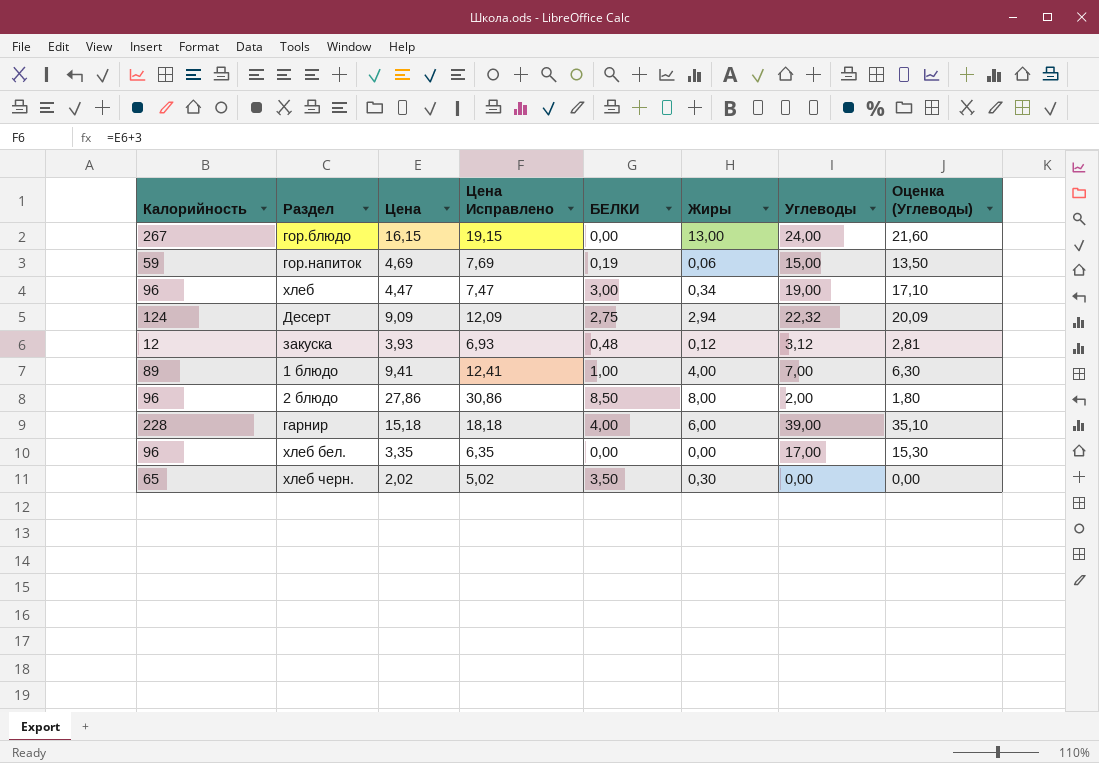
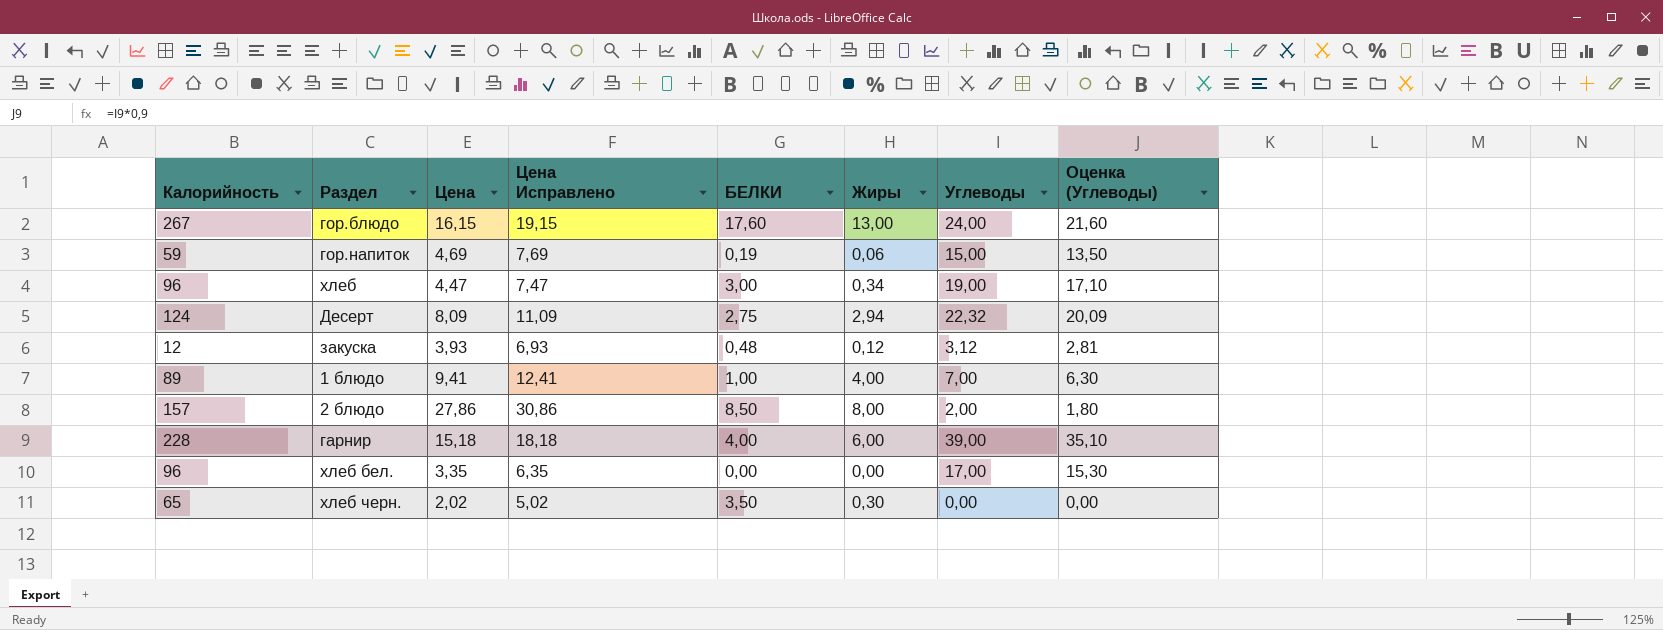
гор.блюдо | БЕЛКИ: 0,00 -> 17,60
Десерт | Цена: 9,09 -> 8,09
Десерт | Цена Исправлено: 12,09 -> 11,09
2 блюдо | Калорийность: 96 -> 157

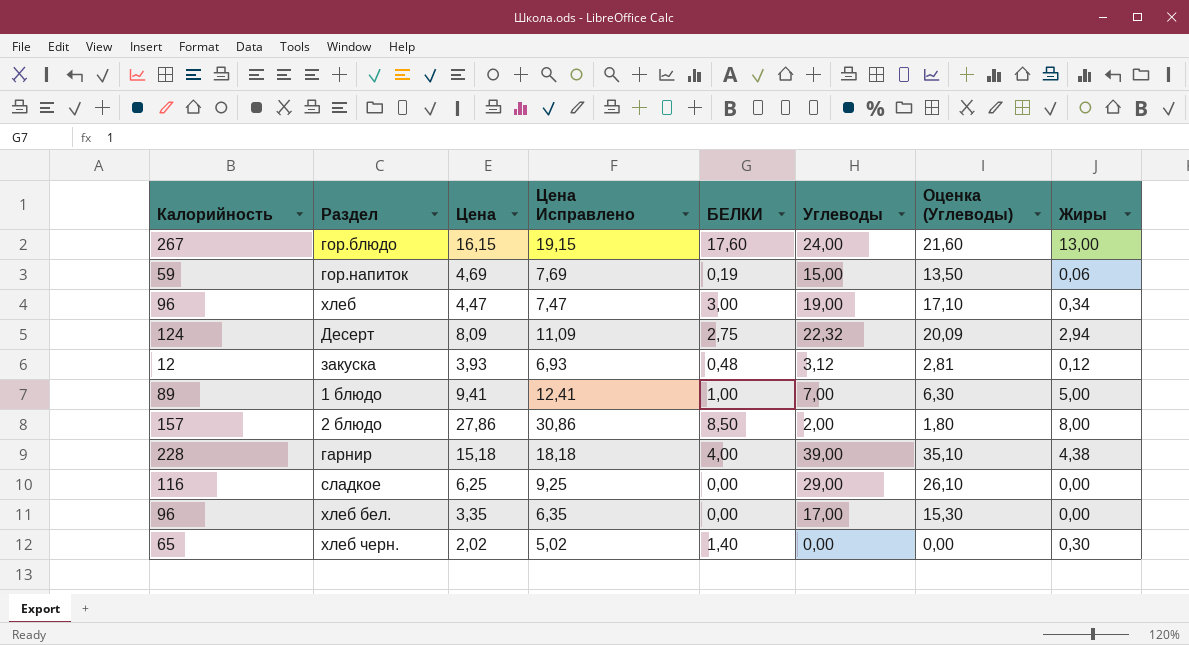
column Жиры | position: 6 -> 8
1 блюдо | Жиры: 4,00 -> 5,00
гарнир | Жиры: 6,00 -> 4,38
row сладкое: none -> 116 | 6,25 | 9,25 | 0,00 | 29,00 | 26,10 | 0,00
хлеб черн. | БЕЛКИ: 3,50 -> 1,40

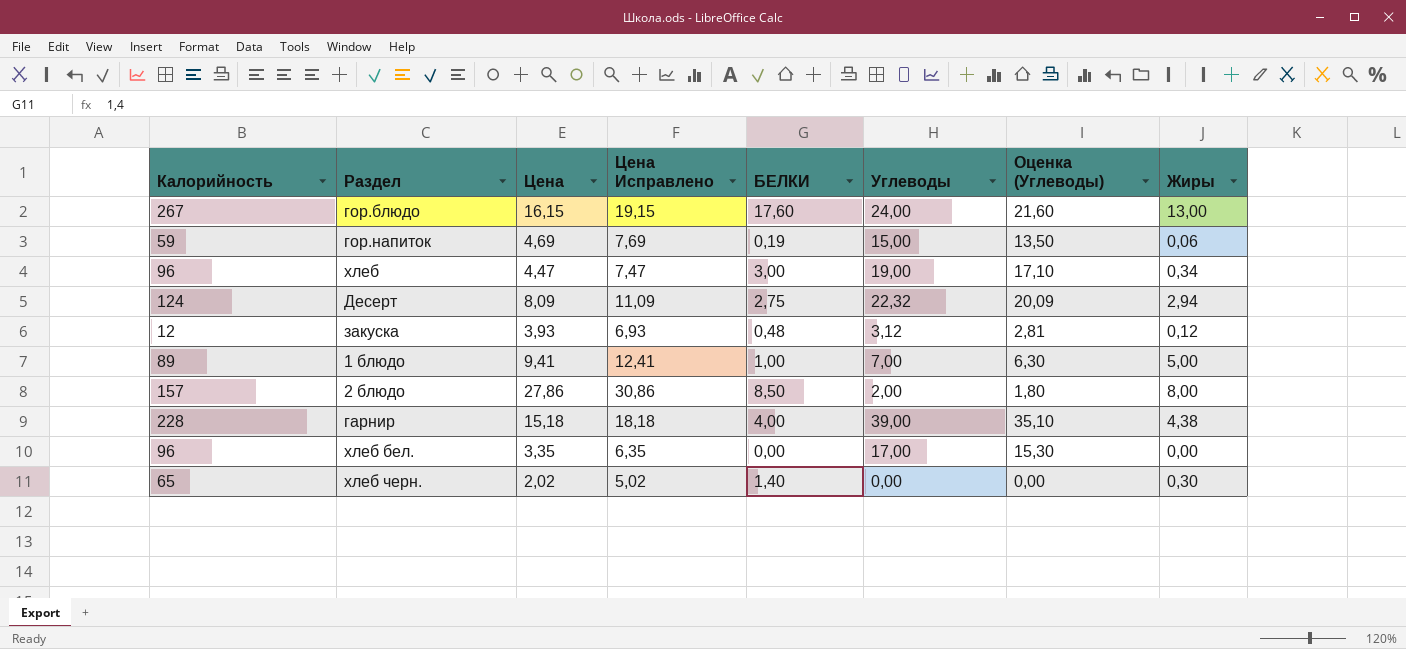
row сладкое: 116 | 6,25 | 9,25 | 0,00 | 29,00 | 26,10 | 0,00 -> none

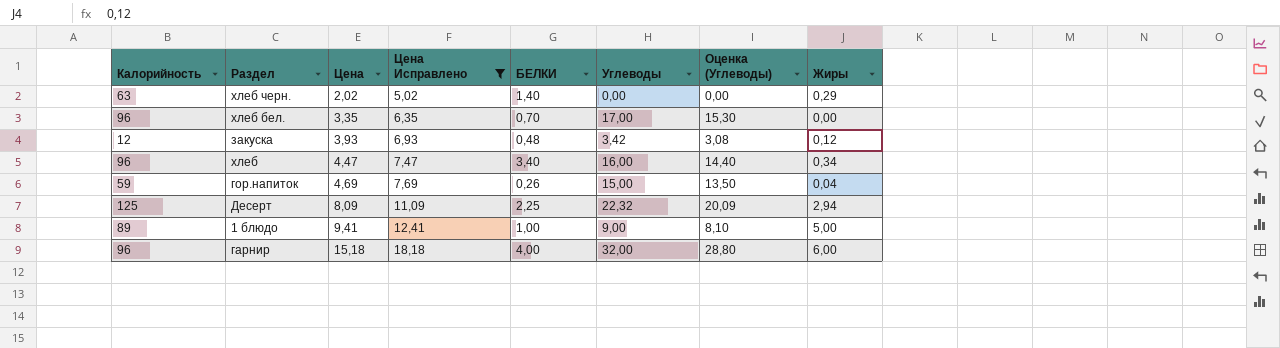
filter: none -> Цена Исправлено <= 18,18
row order: none -> Цена ascending
хлеб черн. | Калорийность: 65 -> 63
хлеб черн. | Жиры: 0,30 -> 0,29
хлеб бел. | БЕЛКИ: 0,00 -> 0,70
закуска | Углеводы: 3,12 -> 3,42
закуска | Оценка (Углеводы): 2,81 -> 3,08
хлеб | БЕЛКИ: 3,00 -> 3,40
хлеб | Углеводы: 19,00 -> 16,00
хлеб | Оценка (Углеводы): 17,10 -> 14,40
гор.напиток | БЕЛКИ: 0,19 -> 0,26
гор.напиток | Жиры: 0,06 -> 0,04
Десерт | Калорийность: 124 -> 125
Десерт | БЕЛКИ: 2,75 -> 2,25
1 блюдо | Углеводы: 7,00 -> 9,00
1 блюдо | Оценка (Углеводы): 6,30 -> 8,10
гарнир | Калорийность: 228 -> 96
гарнир | Углеводы: 39,00 -> 32,00
гарнир | Оценка (Углеводы): 35,10 -> 28,80
гарнир | Жиры: 4,38 -> 6,00

